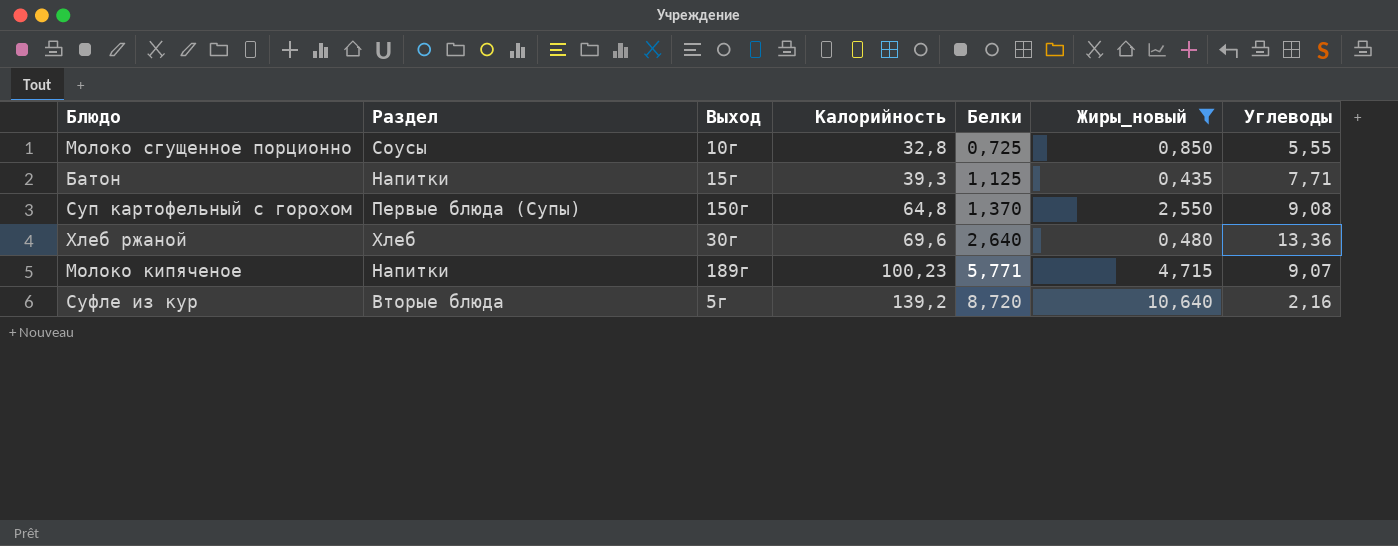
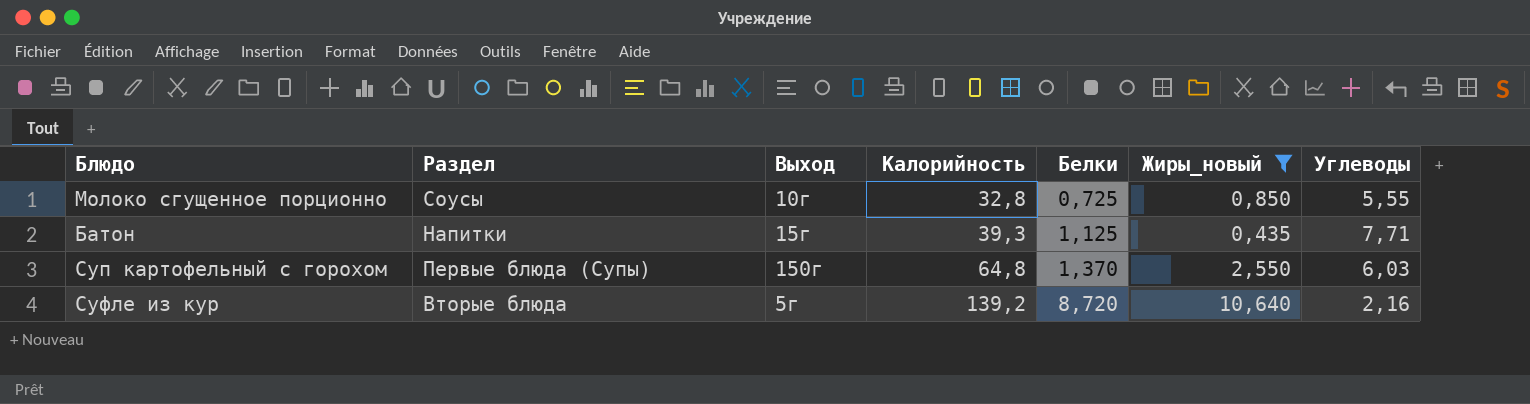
row Хлеб ржаной: Хлеб | 30г | 69,6 | 2,640 | 0,480 | 13,36 -> none
row Молоко кипяченое: Напитки | 189г | 100,23 | 5,771 | 4,715 | 9,07 -> none
Суп картофельный с горохом | Углеводы: 9,08 -> 6,03

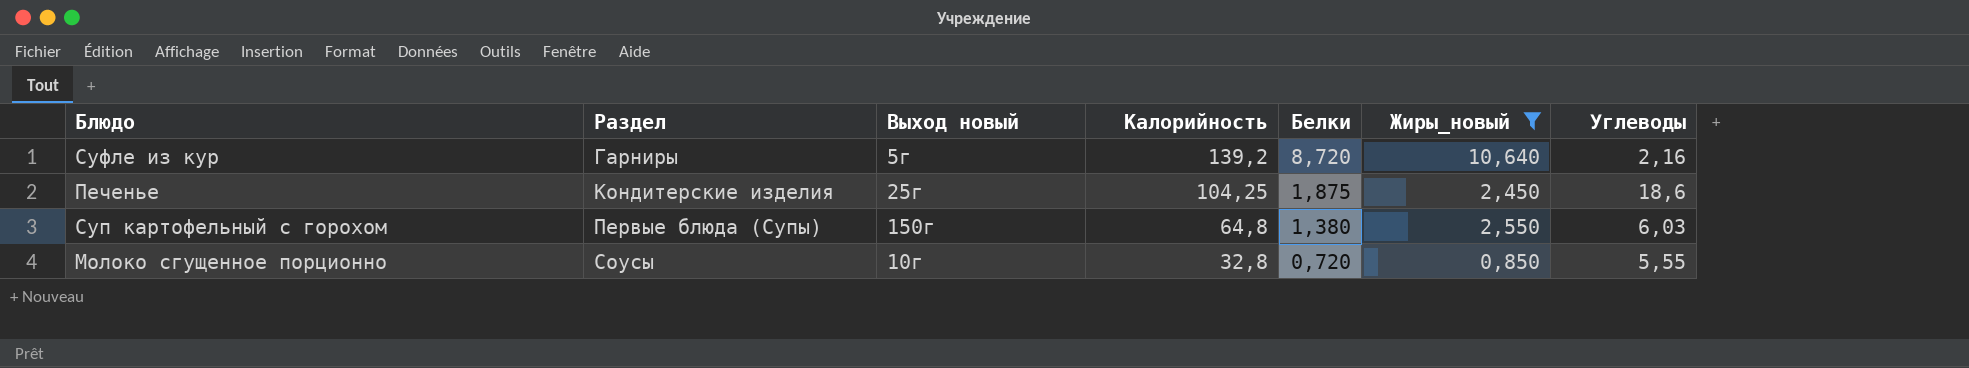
row order: Калорийность ascending -> Раздел ascending
column name: Выход -> Выход новый
row Батон: Напитки | 15г | 39,3 | 1,125 | 0,435 | 7,71 -> none
Суфле из кур | Раздел: Вторые блюда -> Гарниры
row Печенье: none -> Кондитерские изделия | 25г | 104,25 | 1,875 | 2,450 | 18,6
Суп картофельный с горохом | Белки: 1,370 -> 1,380
Молоко сгущенное порционно | Белки: 0,725 -> 0,720

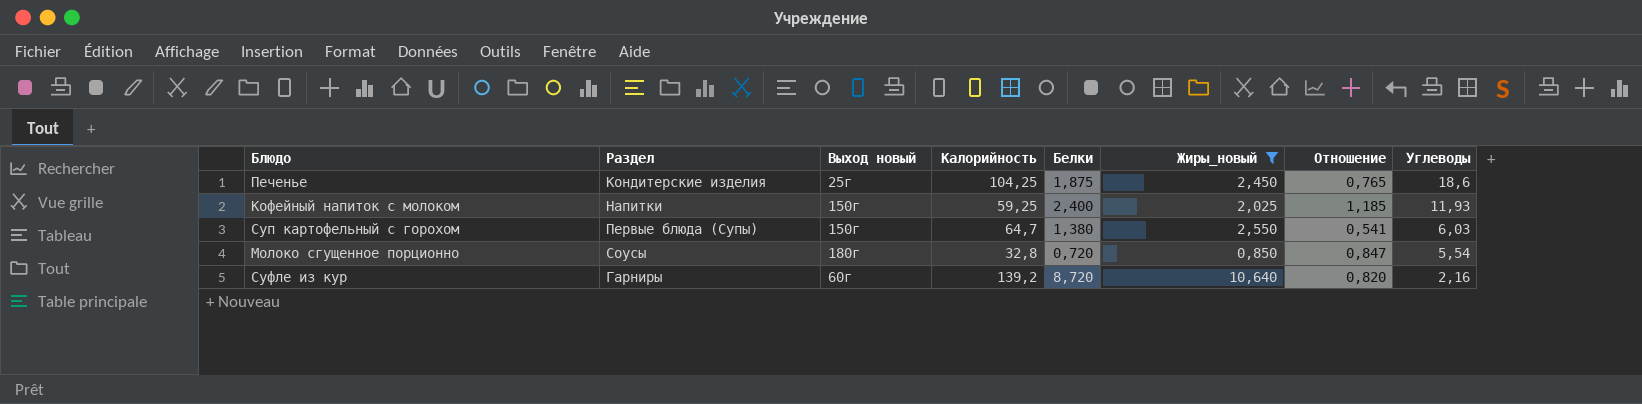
row order: Раздел ascending -> Углеводы descending
column Отношение | formula: none -> [Белки] / [Жиры_новый]
row Кофейный напиток с молоком: none -> Напитки | 150г | 59,25 | 2,400 | 2,025 | 1,185 | 11,93
Суп картофельный с горохом | Калорийность: 64,8 -> 64,7
Молоко сгущенное порционно | Выход новый: 10г -> 180г
Молоко сгущенное порционно | Углеводы: 5,55 -> 5,54
Суфле из кур | Выход новый: 5г -> 60г

